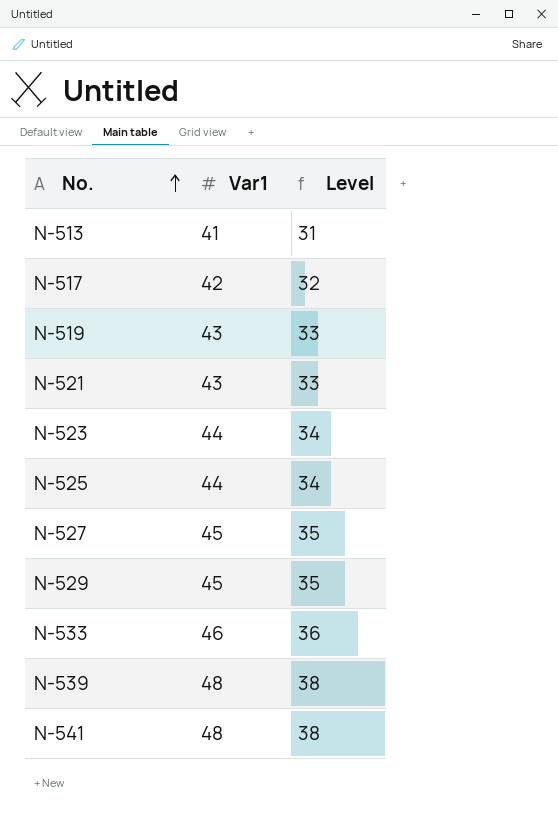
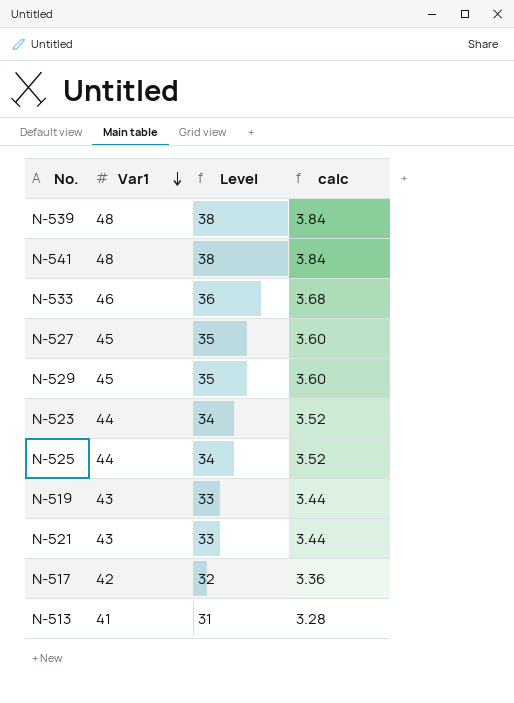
row order: No. ascending -> Var1 descending
column calc | formula: none -> [Var1] * 0.08

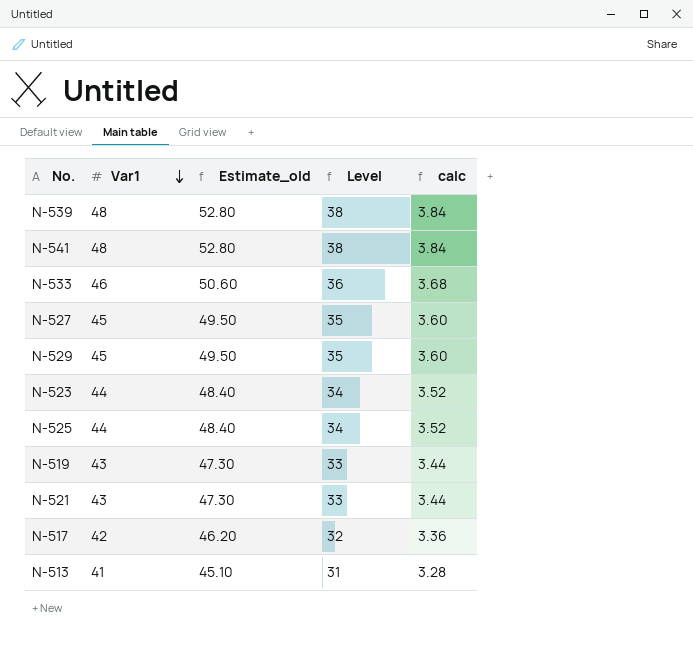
column Estimate_old | formula: none -> [Var1] * 1.1

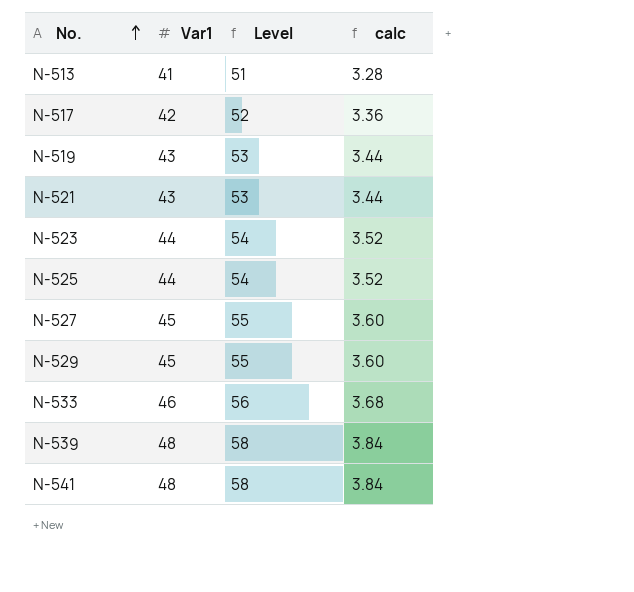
row order: Var1 descending -> No. ascending
column Estimate_old | formula: [Var1] * 1.1 -> none
column Level | formula: [Var1] - 10 -> [Var1] + 10

